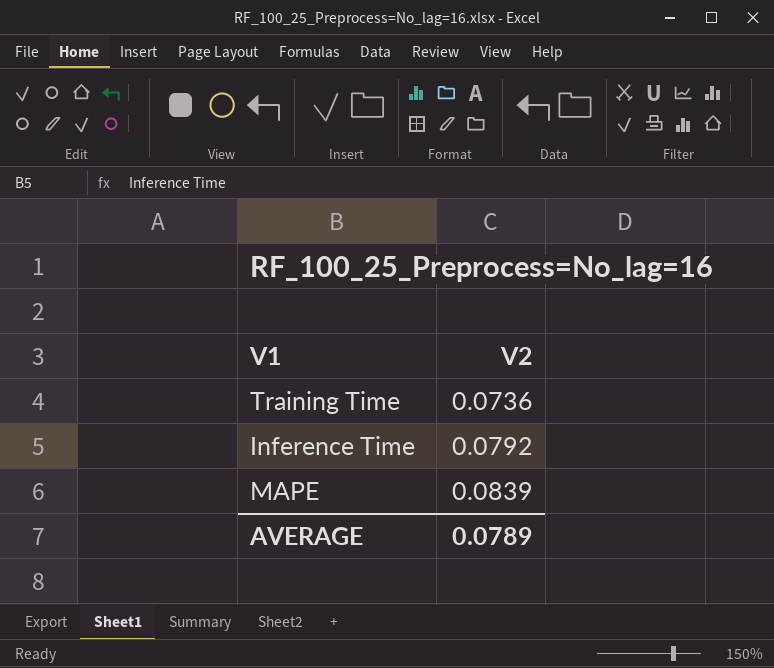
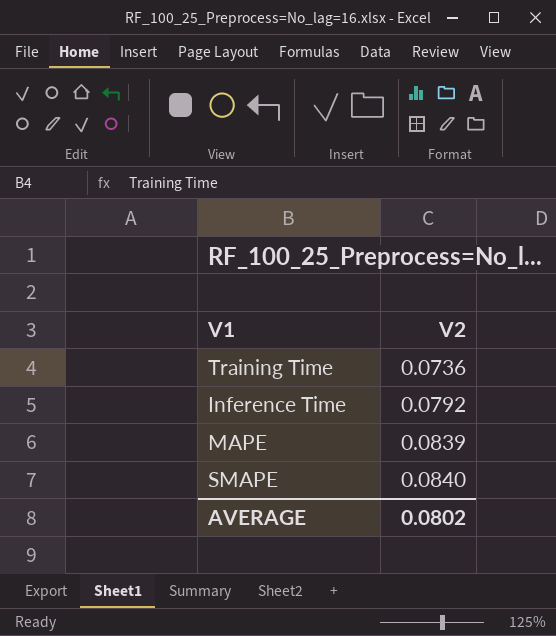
row SMAPE: none -> 0.0840
AVERAGE | V2: 0.0789 -> 0.0802

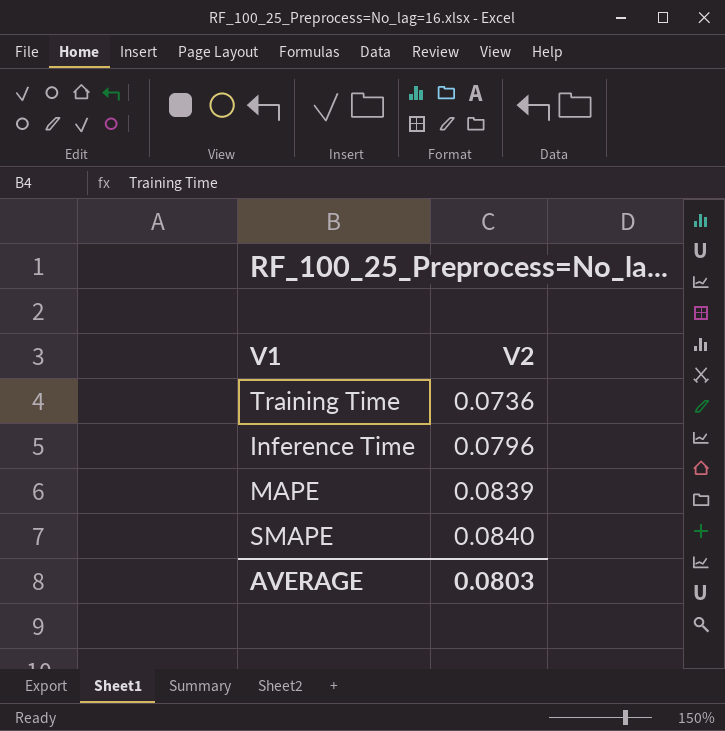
Inference Time | V2: 0.0792 -> 0.0796
AVERAGE | V2: 0.0802 -> 0.0803

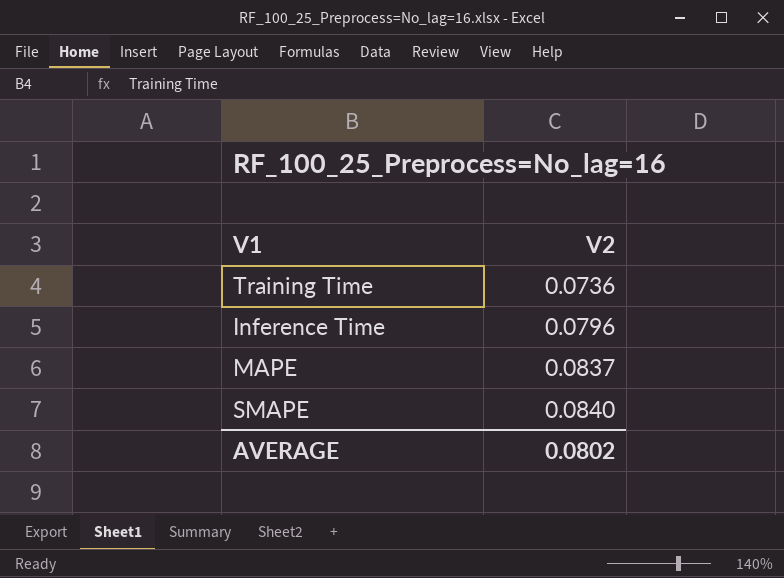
MAPE | V2: 0.0839 -> 0.0837
AVERAGE | V2: 0.0803 -> 0.0802

